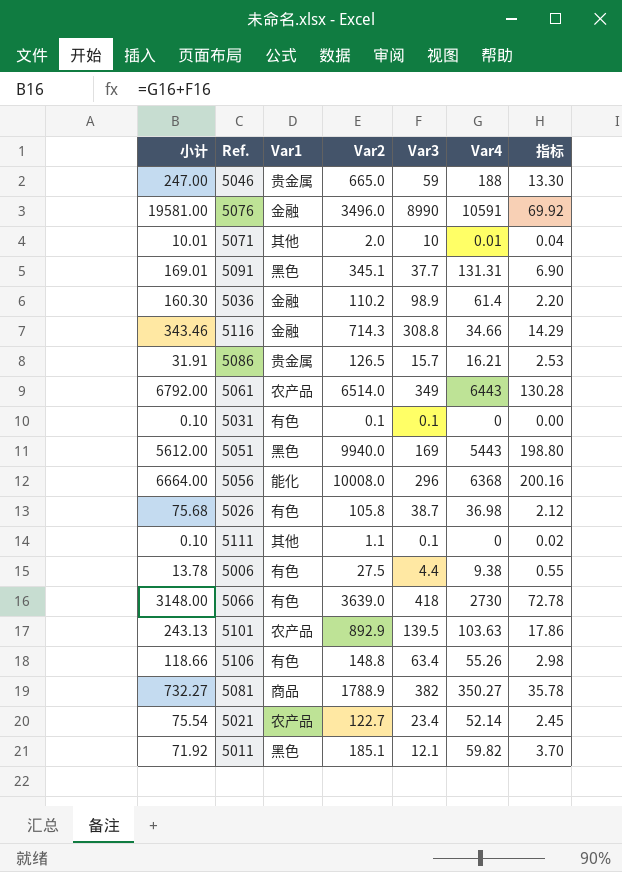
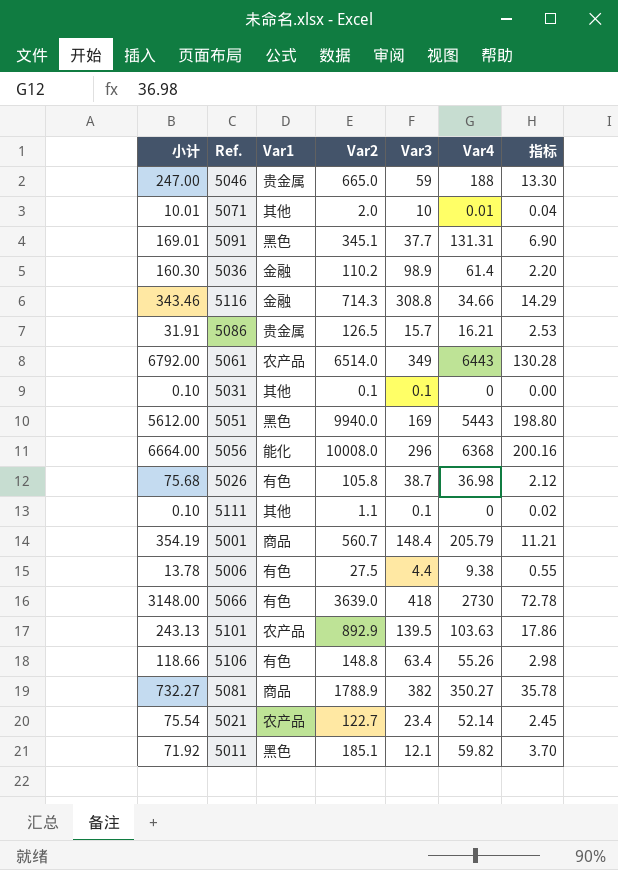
row 5076: 19581.00 | 金融 | 3496.0 | 8990 | 10591 | 69.92 -> none
5031 | Var1: 有色 -> 其他
row 5001: none -> 354.19 | 商品 | 560.7 | 148.4 | 205.79 | 11.21

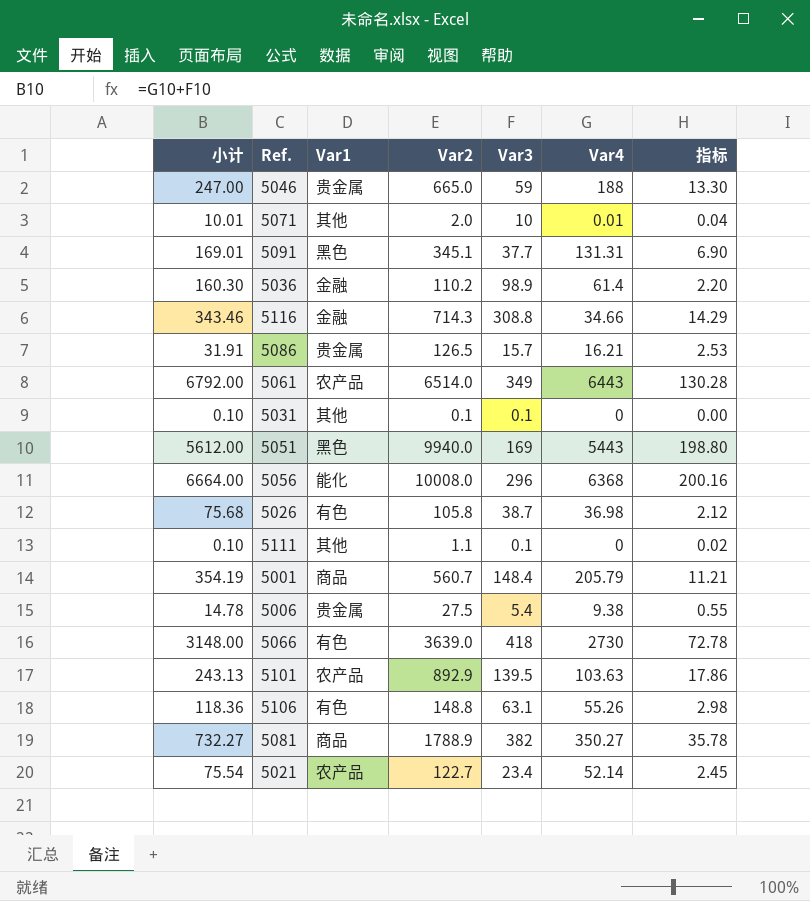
row 5011: 71.92 | 黑色 | 185.1 | 12.1 | 59.82 | 3.70 -> none
5006 | 小计: 13.78 -> 14.78
5006 | Var1: 有色 -> 贵金属
5006 | Var3: 4.4 -> 5.4
5106 | 小计: 118.66 -> 118.36
5106 | Var3: 63.4 -> 63.1

